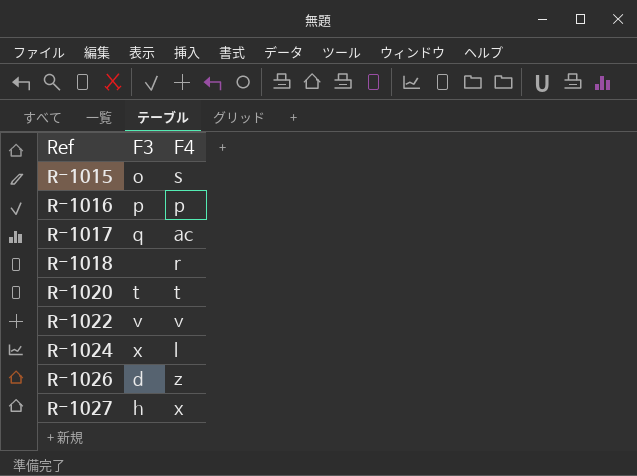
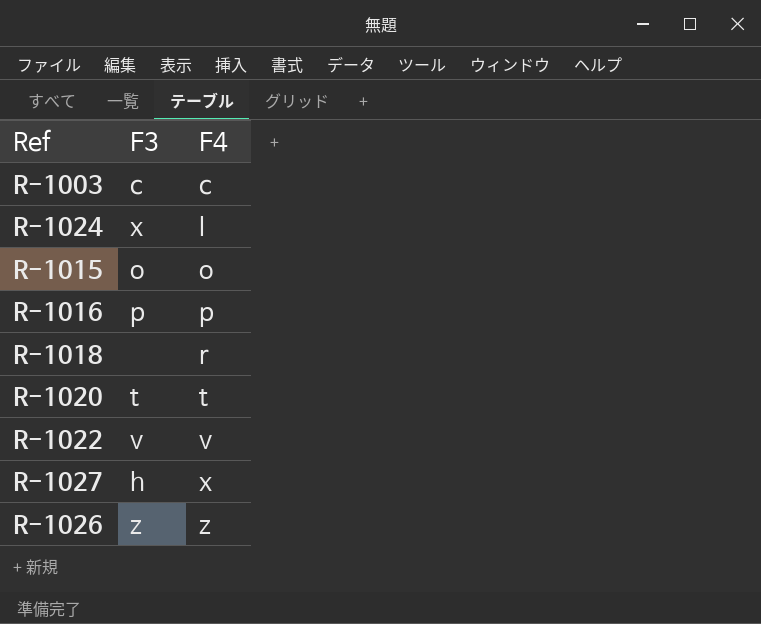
row order: Ref ascending -> F4 ascending
row R-1017: q | ac -> none
row R-1003: none -> c | c
R-1015 | F4: s -> o
R-1026 | F3: d -> z

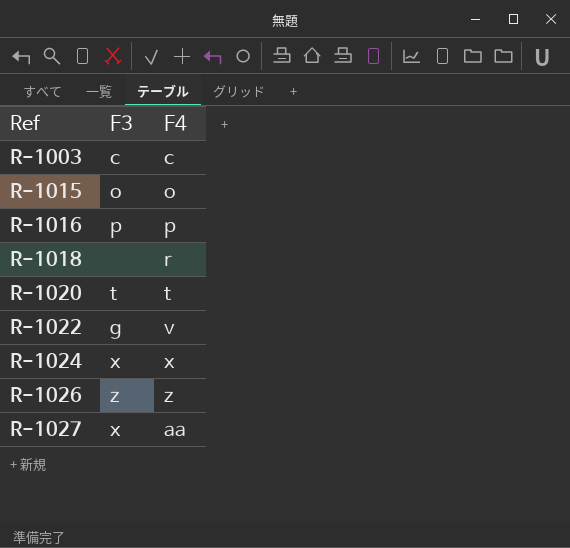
row order: F4 ascending -> Ref ascending
R-1022 | F3: v -> g
R-1024 | F4: l -> x
R-1027 | F3: h -> x
R-1027 | F4: x -> aa

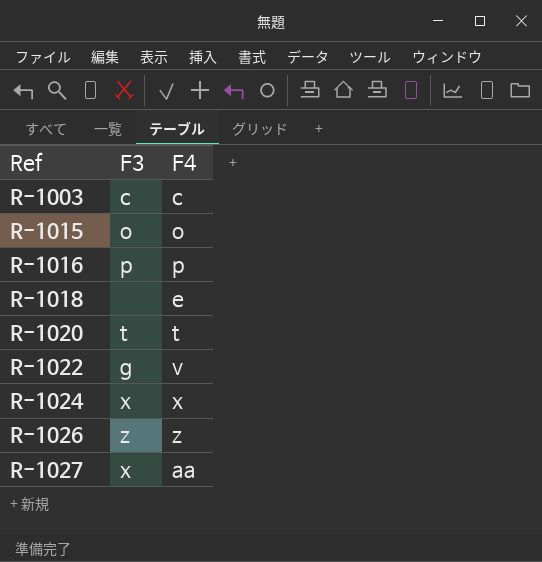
R-1018 | F4: r -> e

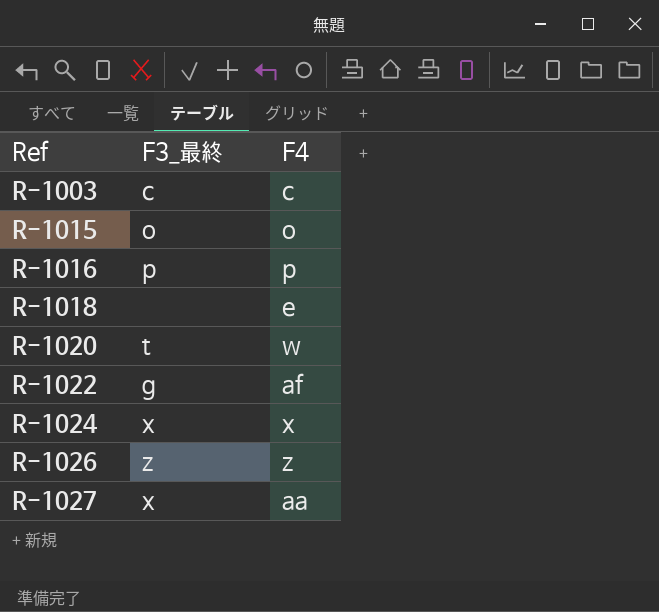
column name: F3 -> F3_最終
R-1020 | F4: t -> w
R-1022 | F4: v -> af

